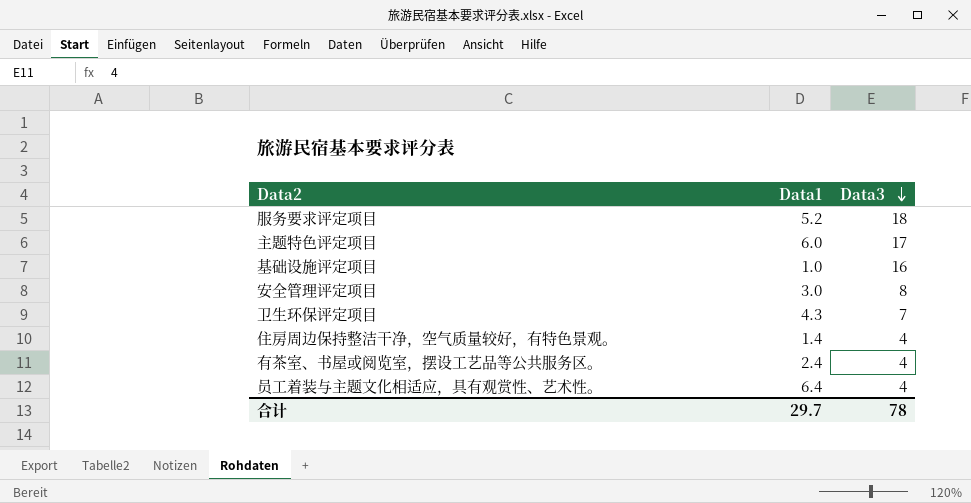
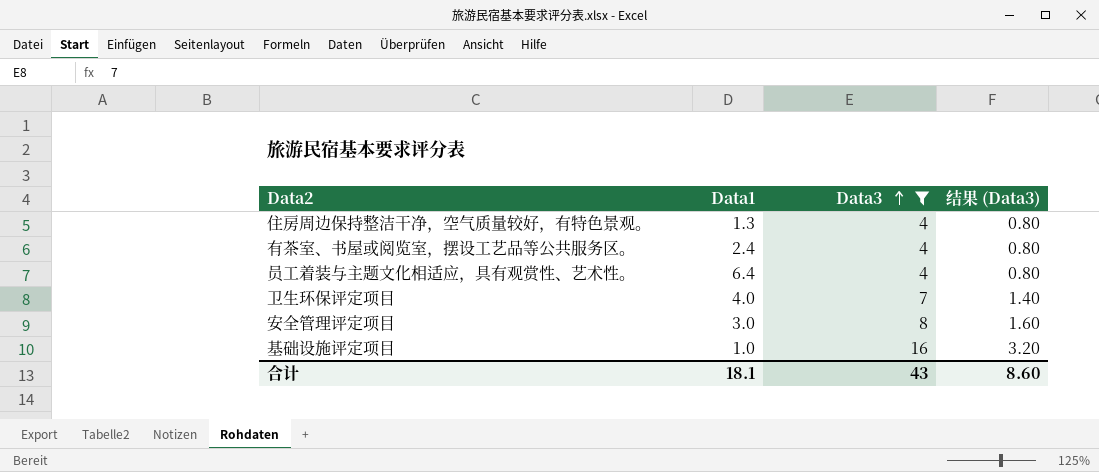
filter: none -> Data3 <= 16
row order: Data3 descending -> Data3 ascending
column 结果 (Data3) | formula: none -> [Data3] * 0.2
住房周边保持整洁干净，空气质量较好，有特色景观。 | Data1: 1.4 -> 1.3
卫生环保评定项目 | Data1: 4.3 -> 4.0
合计 | Data1: 29.7 -> 18.1
合计 | Data3: 78 -> 43

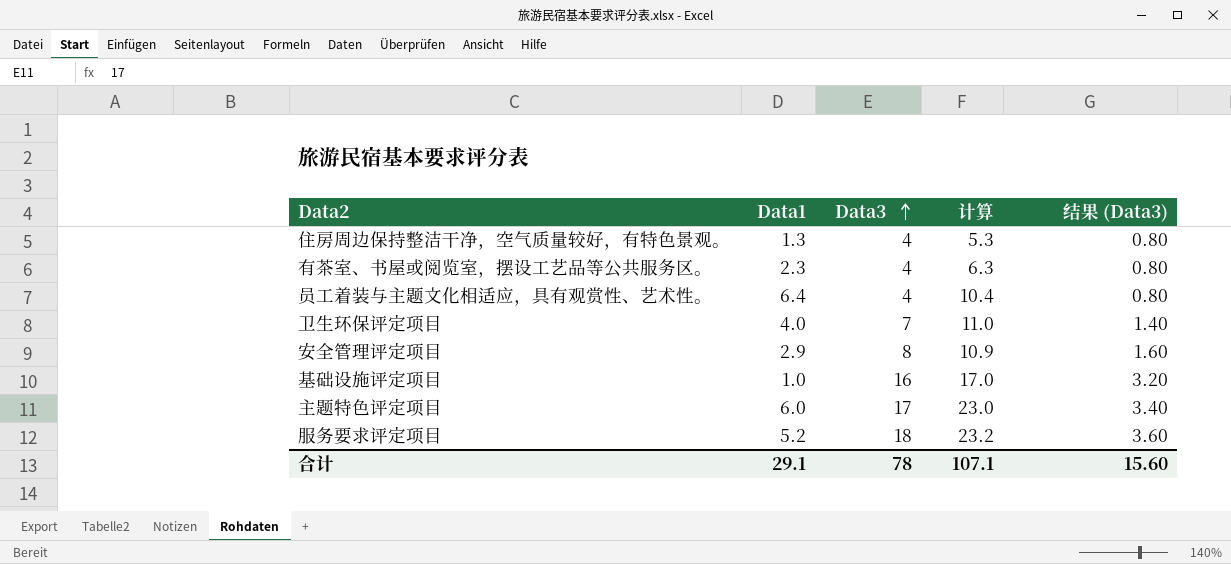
filter: Data3 <= 16 -> none
column 计算 | formula: none -> [Data1] + [Data3]
有茶室、书屋或阅览室，摆设工艺品等公共服务区。 | Data1: 2.4 -> 2.3
安全管理评定项目 | Data1: 3.0 -> 2.9
合计 | Data1: 18.1 -> 29.1
合计 | Data3: 43 -> 78
合计 | 结果 (Data3): 8.60 -> 15.60

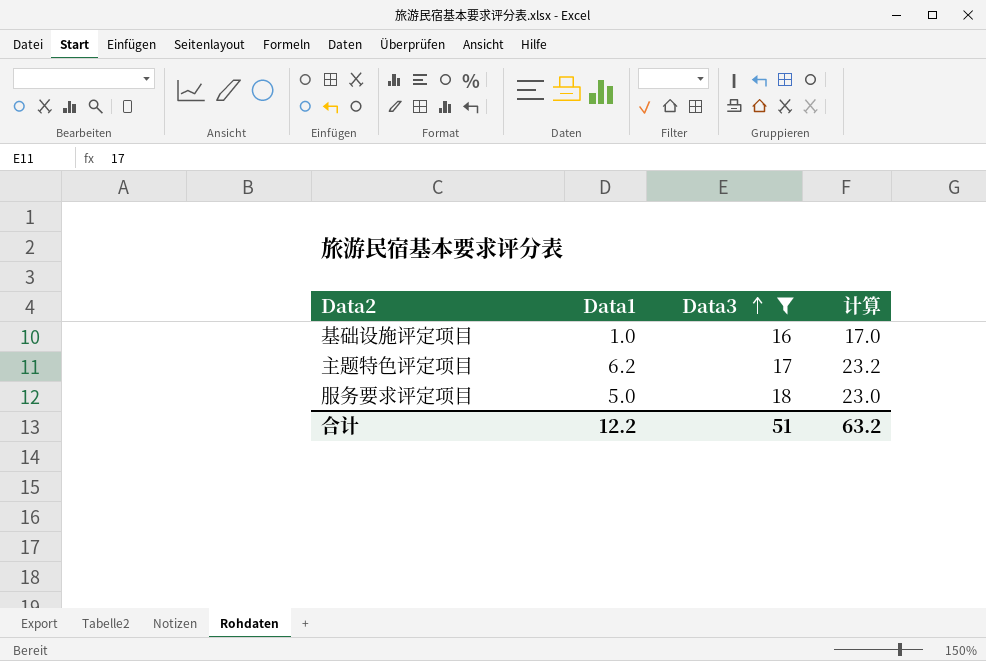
filter: none -> Data3 >= 16
column 结果 (Data3) | formula: [Data3] * 0.2 -> none
主题特色评定项目 | Data1: 6.0 -> 6.2
主题特色评定项目 | 计算: 23.0 -> 23.2
服务要求评定项目 | Data1: 5.2 -> 5.0
服务要求评定项目 | 计算: 23.2 -> 23.0
合计 | Data1: 29.1 -> 12.2
合计 | Data3: 78 -> 51
合计 | 计算: 107.1 -> 63.2

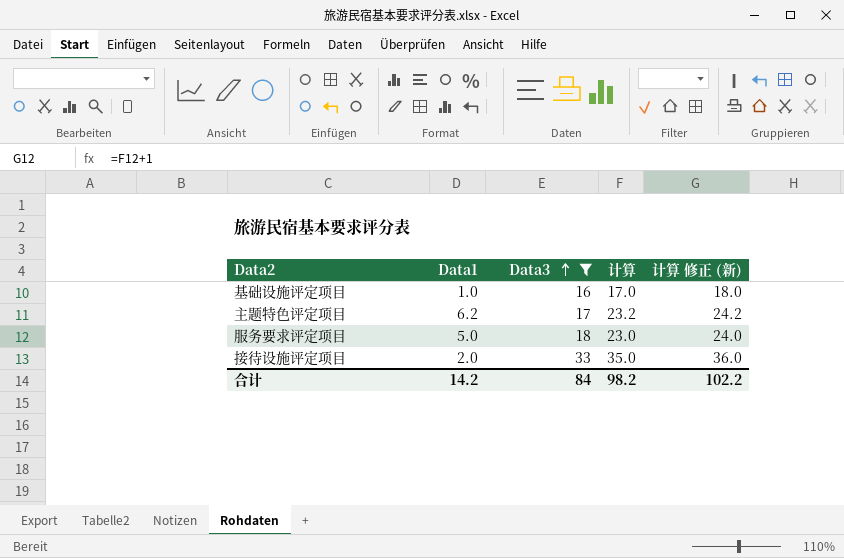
column 计算 修正 (新) | formula: none -> [计算] + 1
row 接待设施评定项目: none -> 2.0 | 33 | 35.0 | 36.0
合计 | Data1: 12.2 -> 14.2
合计 | Data3: 51 -> 84
合计 | 计算: 63.2 -> 98.2

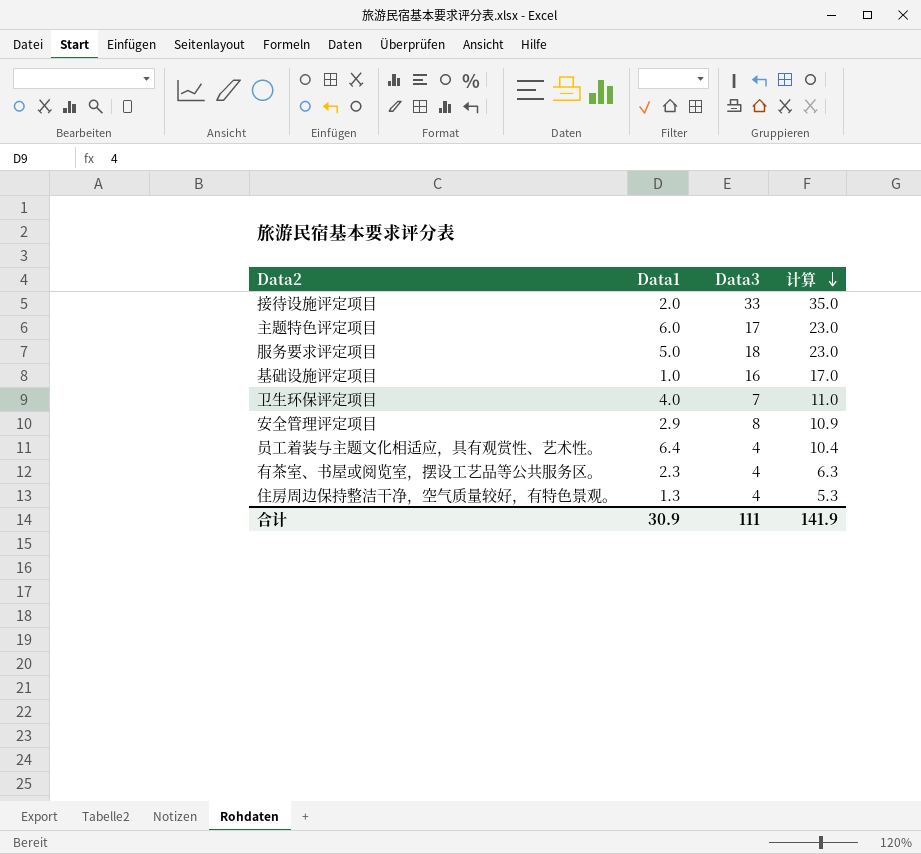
filter: Data3 >= 16 -> none
row order: Data3 ascending -> 计算 descending
column 计算 修正 (新) | formula: [计算] + 1 -> none
主题特色评定项目 | Data1: 6.2 -> 6.0
主题特色评定项目 | 计算: 23.2 -> 23.0
合计 | Data1: 14.2 -> 30.9
合计 | Data3: 84 -> 111
合计 | 计算: 98.2 -> 141.9

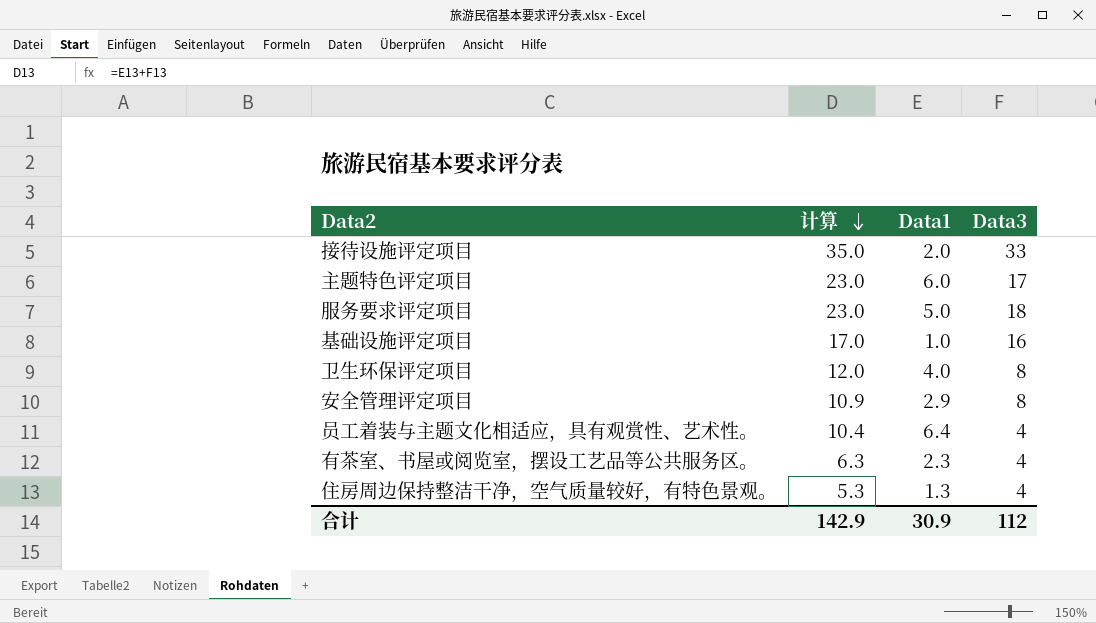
column 计算 | position: 4 -> 2
卫生环保评定项目 | 计算: 11.0 -> 12.0
卫生环保评定项目 | Data3: 7 -> 8
合计 | 计算: 141.9 -> 142.9
合计 | Data3: 111 -> 112

